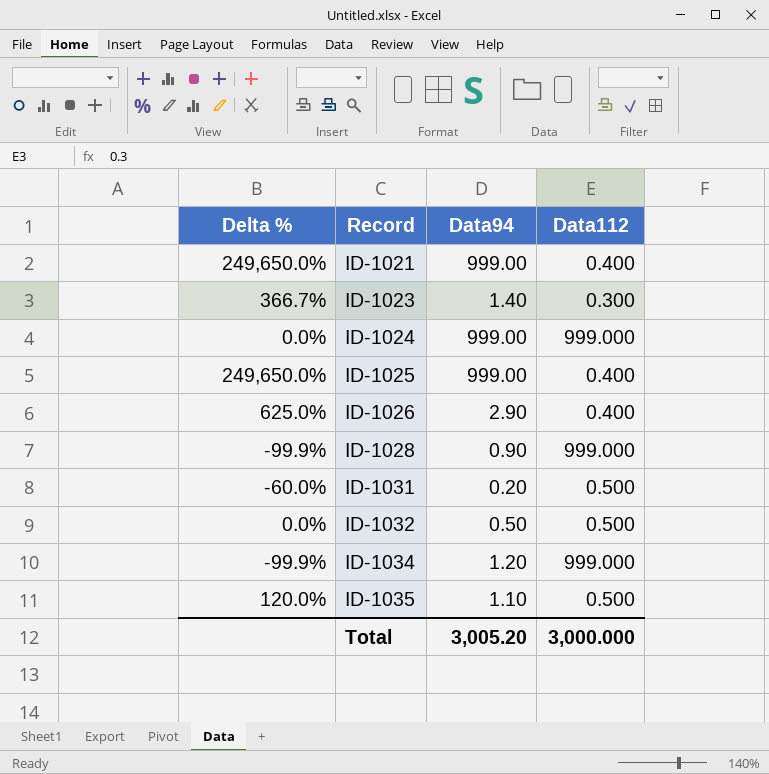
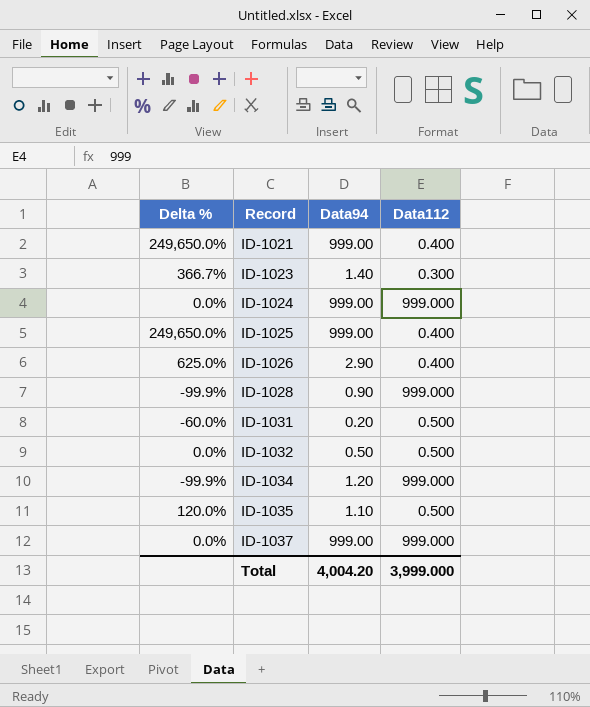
row ID-1037: none -> 0.0% | 999.00 | 999.000
Total | Data94: 3,005.20 -> 4,004.20
Total | Data112: 3,000.000 -> 3,999.000

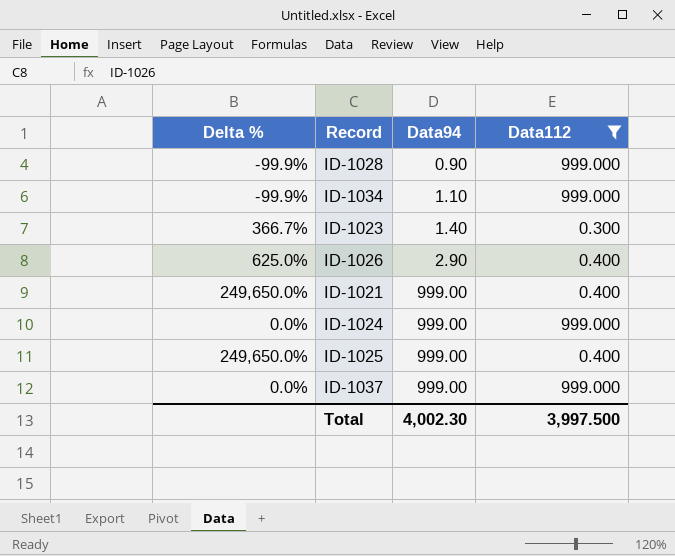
filter: none -> Data112 != 0.500
row order: Record ascending -> Data94 ascending
ID-1034 | Data94: 1.20 -> 1.10
Total | Data94: 4,004.20 -> 4,002.30
Total | Data112: 3,999.000 -> 3,997.500

